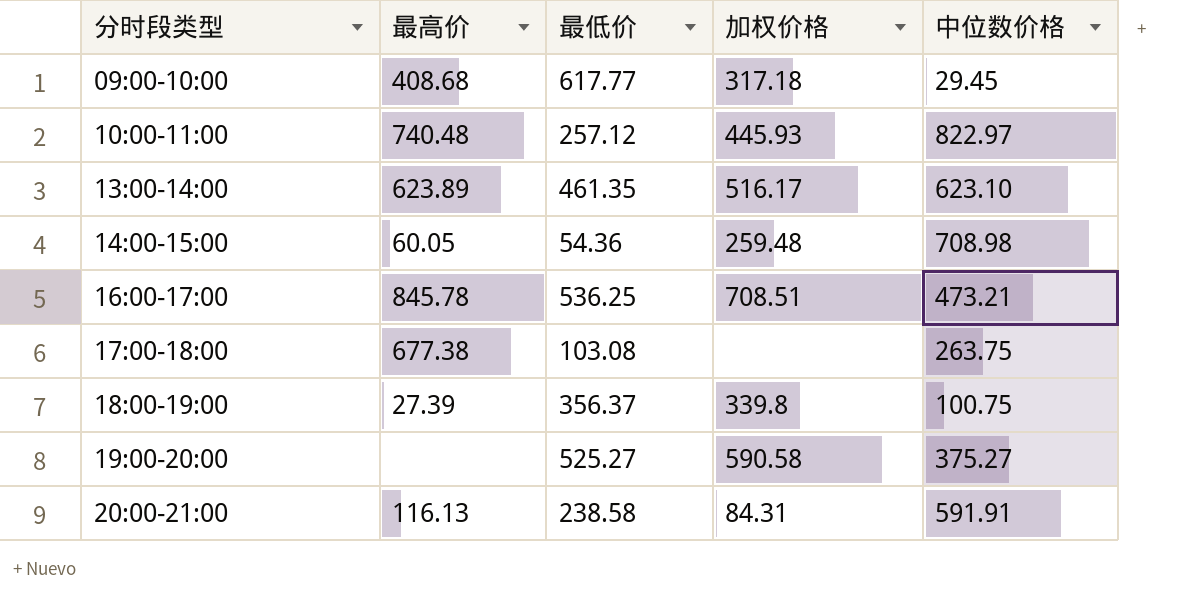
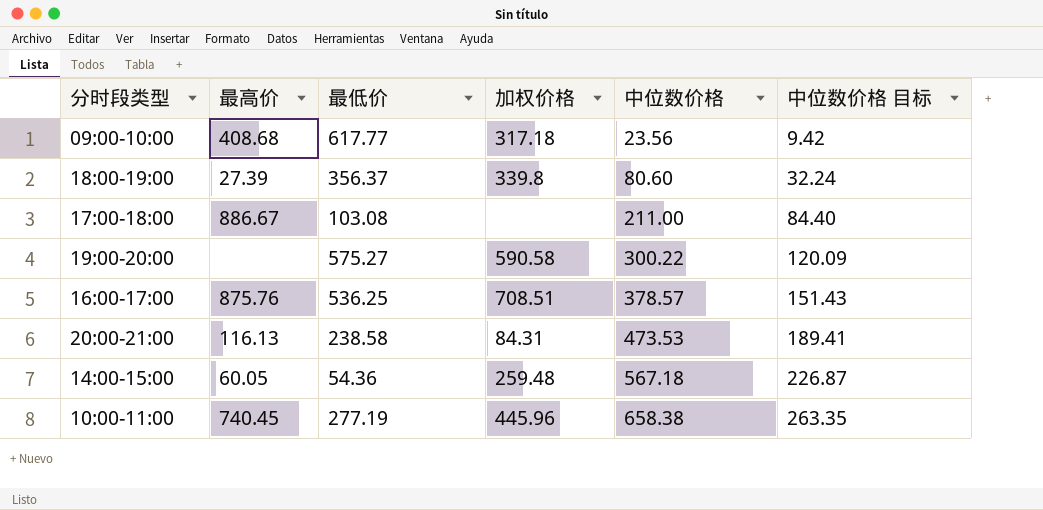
row order: 分时段类型 ascending -> 中位数价格 ascending
column 中位数价格 目标 | formula: none -> [中位数价格] * 0.4
row 13:00-14:00: 623.89 | 461.35 | 516.17 | 623.10 -> none
09:00-10:00 | 中位数价格: 29.45 -> 23.56
18:00-19:00 | 中位数价格: 100.75 -> 80.60
17:00-18:00 | 最高价: 677.38 -> 886.67
17:00-18:00 | 中位数价格: 263.75 -> 211.00
19:00-20:00 | 最低价: 525.27 -> 575.27
19:00-20:00 | 中位数价格: 375.27 -> 300.22
16:00-17:00 | 最高价: 845.78 -> 875.76
16:00-17:00 | 中位数价格: 473.21 -> 378.57
20:00-21:00 | 中位数价格: 591.91 -> 473.53
14:00-15:00 | 中位数价格: 708.98 -> 567.18
10:00-11:00 | 最高价: 740.48 -> 740.45
10:00-11:00 | 最低价: 257.12 -> 277.19
10:00-11:00 | 加权价格: 445.93 -> 445.96
10:00-11:00 | 中位数价格: 822.97 -> 658.38

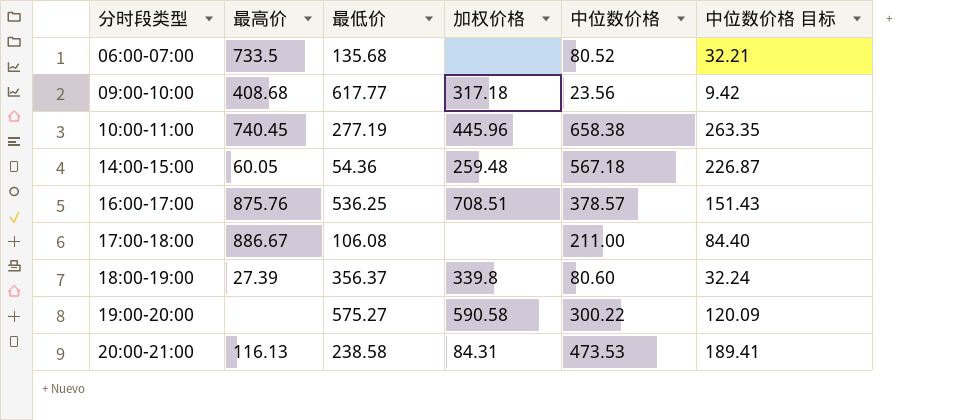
row order: 中位数价格 ascending -> 分时段类型 ascending
row 06:00-07:00: none -> 733.5 | 135.68 | none | 80.52 | 32.21
17:00-18:00 | 最低价: 103.08 -> 106.08

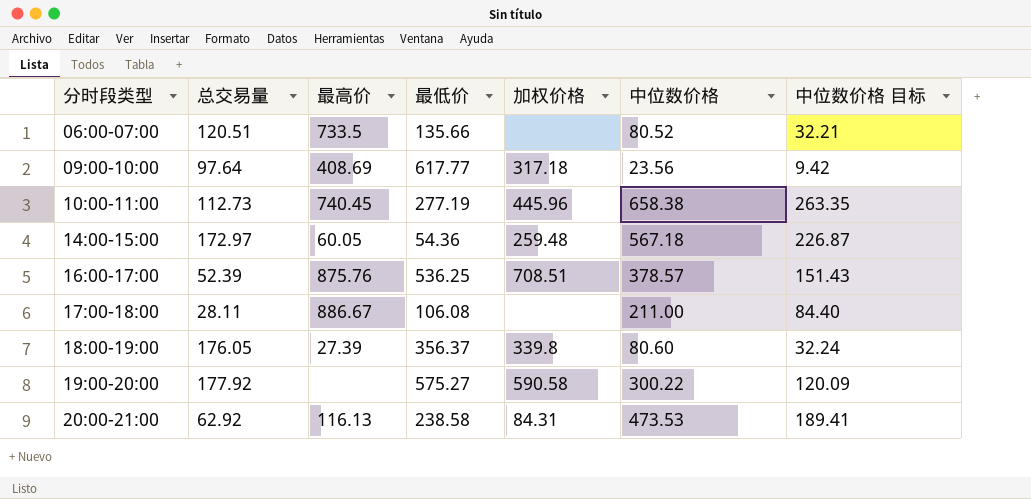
column 总交易量 | position: none -> 2
06:00-07:00 | 最低价: 135.68 -> 135.66
09:00-10:00 | 最高价: 408.68 -> 408.69

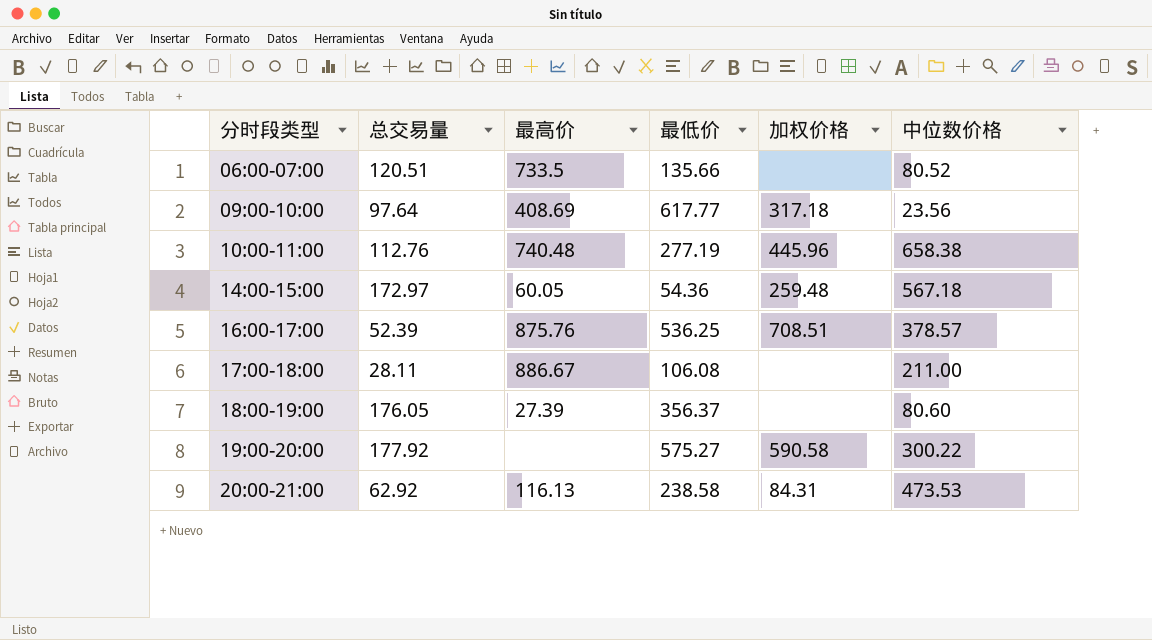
column 中位数价格 目标 | formula: [中位数价格] * 0.4 -> none
10:00-11:00 | 总交易量: 112.73 -> 112.76
10:00-11:00 | 最高价: 740.45 -> 740.48
18:00-19:00 | 加权价格: 339.8 -> none

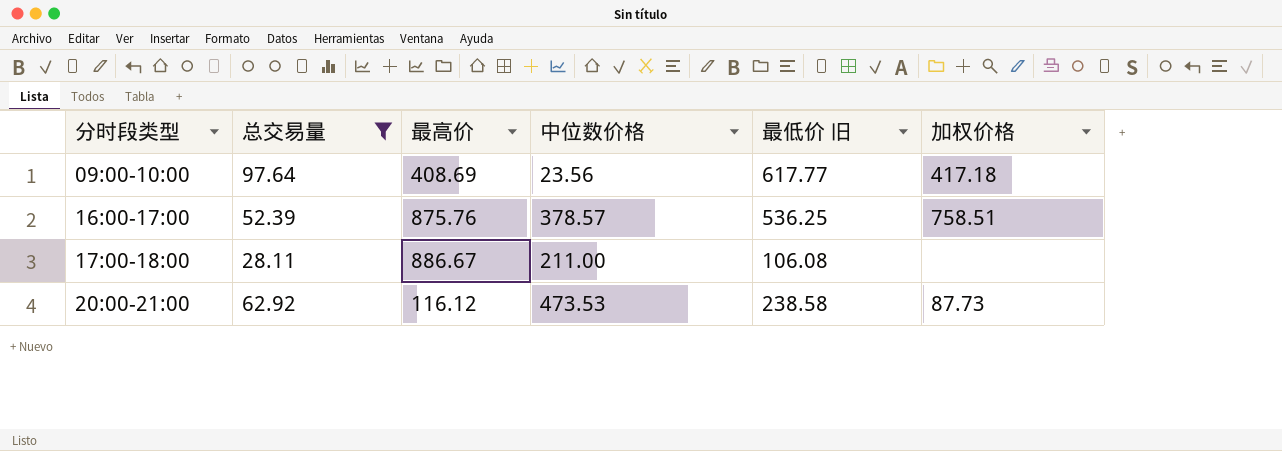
filter: none -> 总交易量 <= 97.64
column 中位数价格 | position: 6 -> 4
column name: 最低价 -> 最低价 旧
09:00-10:00 | 加权价格: 317.18 -> 417.18
16:00-17:00 | 加权价格: 708.51 -> 758.51
20:00-21:00 | 最高价: 116.13 -> 116.12
20:00-21:00 | 加权价格: 84.31 -> 87.73

